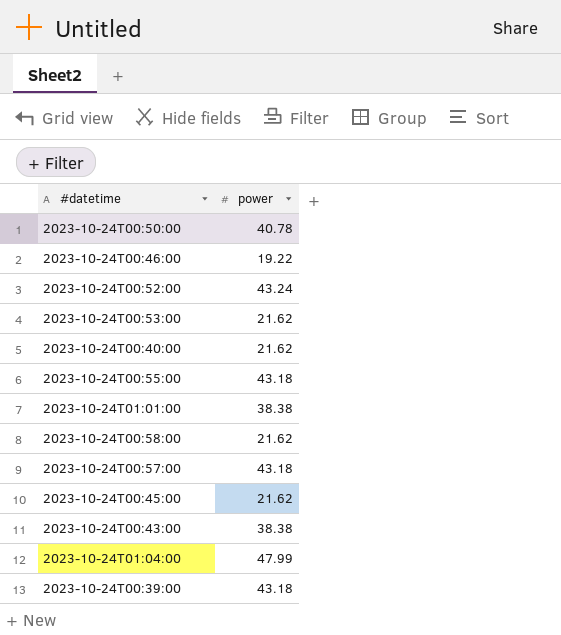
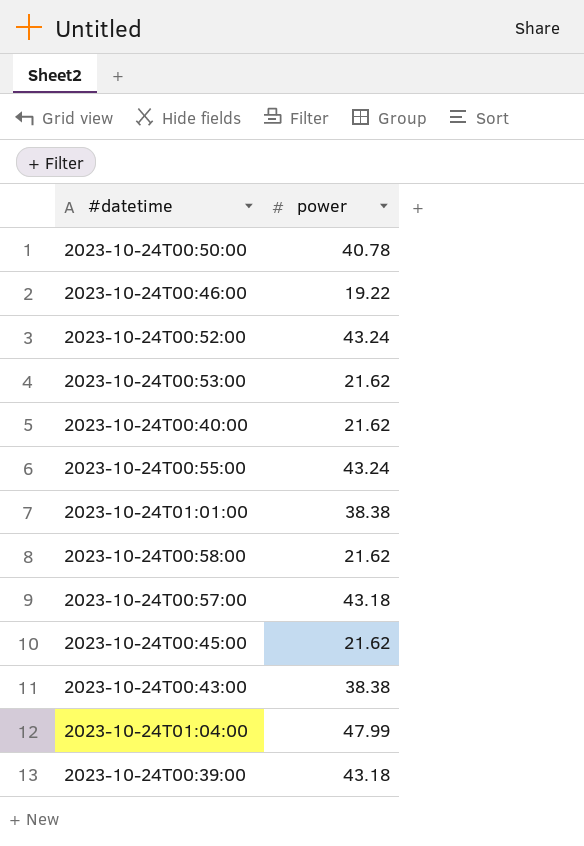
2023-10-24T00:55:00 | power: 43.18 -> 43.24

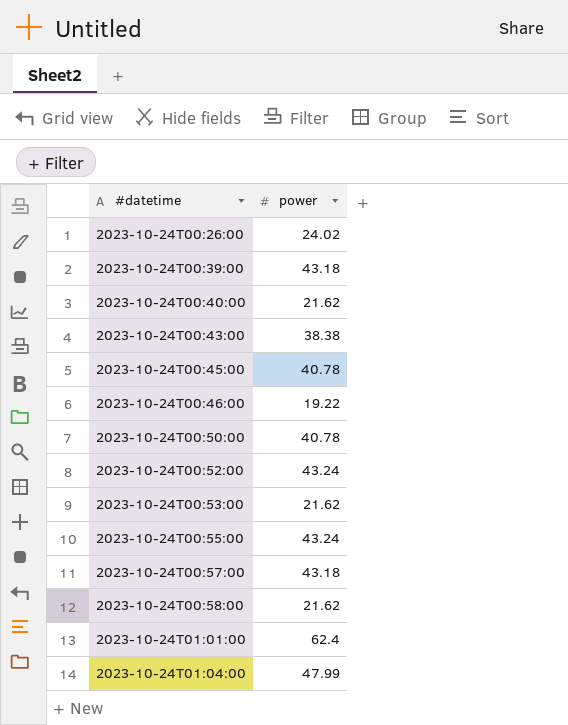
row order: none -> #datetime ascending
row 2023-10-24T00:26:00: none -> 24.02
2023-10-24T00:45:00 | power: 21.62 -> 40.78
2023-10-24T01:01:00 | power: 38.38 -> 62.4

